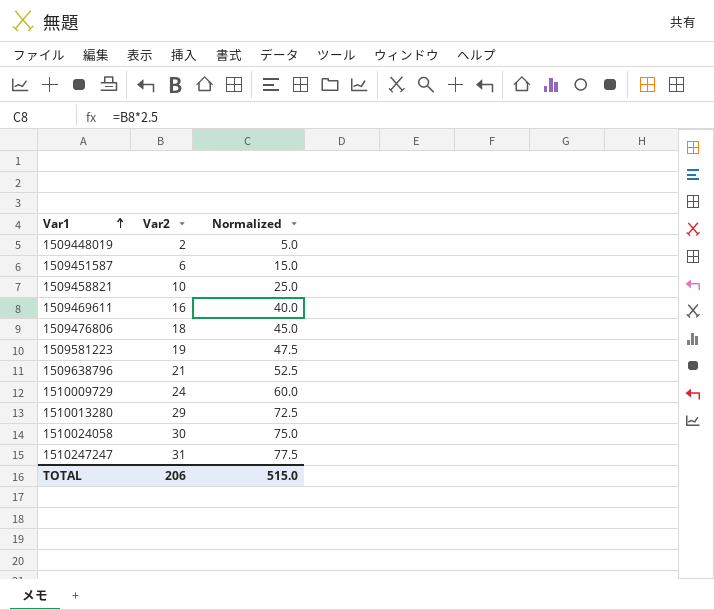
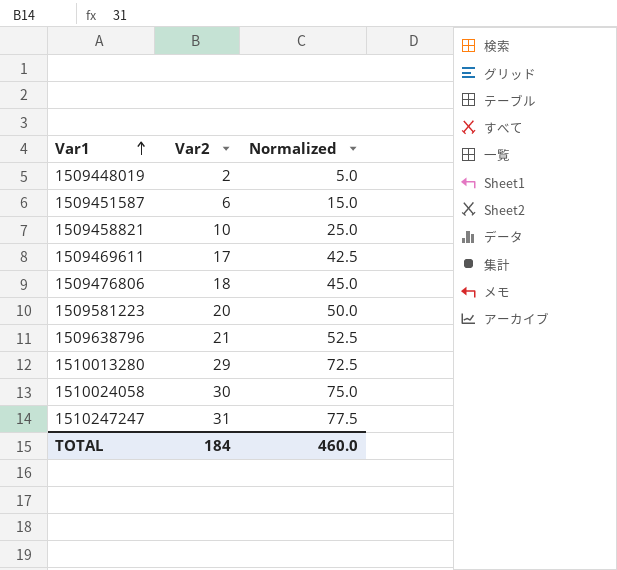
row 1510009729: 24 | 60.0 -> none
1509469611 | Var2: 16 -> 17
1509469611 | Normalized: 40.0 -> 42.5
1509581223 | Var2: 19 -> 20
1509581223 | Normalized: 47.5 -> 50.0
TOTAL | Var2: 206 -> 184
TOTAL | Normalized: 515.0 -> 460.0

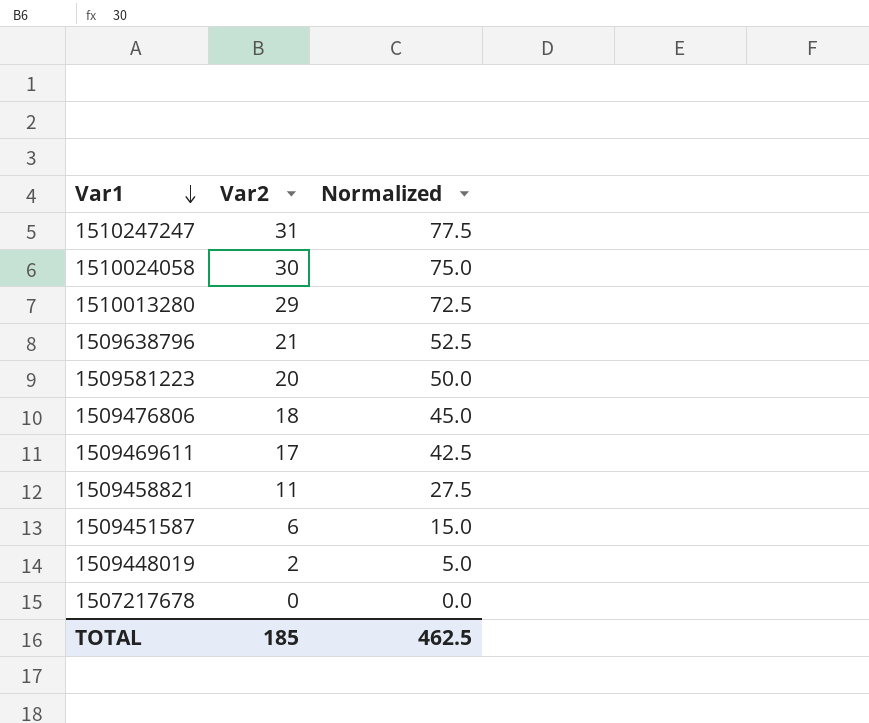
row order: Var1 ascending -> Var1 descending
1509458821 | Var2: 10 -> 11
1509458821 | Normalized: 25.0 -> 27.5
row 1507217678: none -> 0 | 0.0
TOTAL | Var2: 184 -> 185
TOTAL | Normalized: 460.0 -> 462.5

